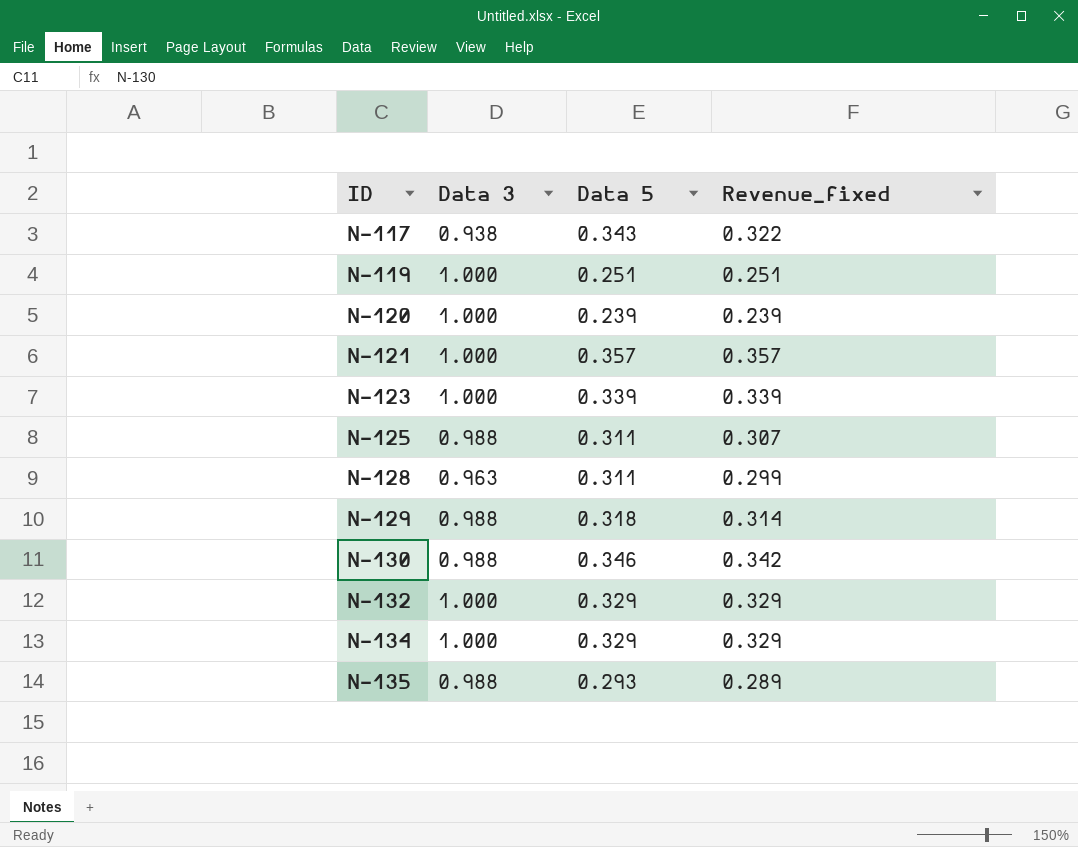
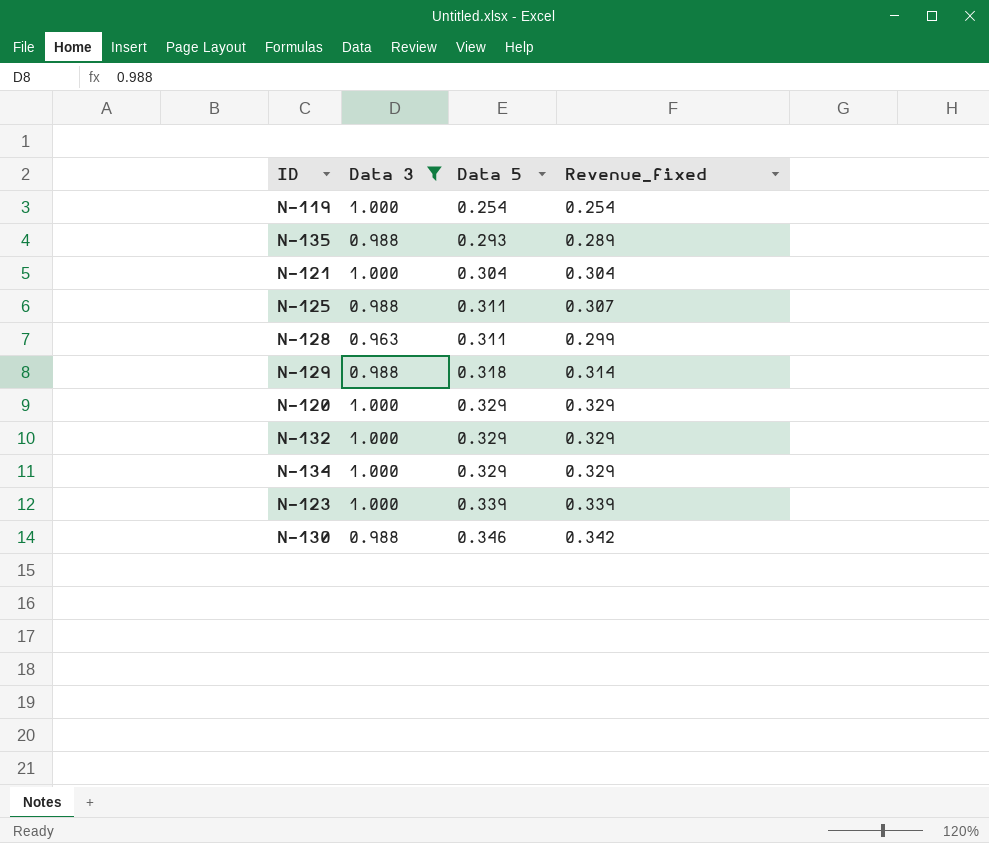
filter: none -> Data 3 != 0.938
row order: ID ascending -> Data 5 ascending
N-119 | Data 5: 0.251 -> 0.254
N-119 | Revenue_fixed: 0.251 -> 0.254
N-121 | Data 5: 0.357 -> 0.304
N-121 | Revenue_fixed: 0.357 -> 0.304
N-120 | Data 5: 0.239 -> 0.329
N-120 | Revenue_fixed: 0.239 -> 0.329

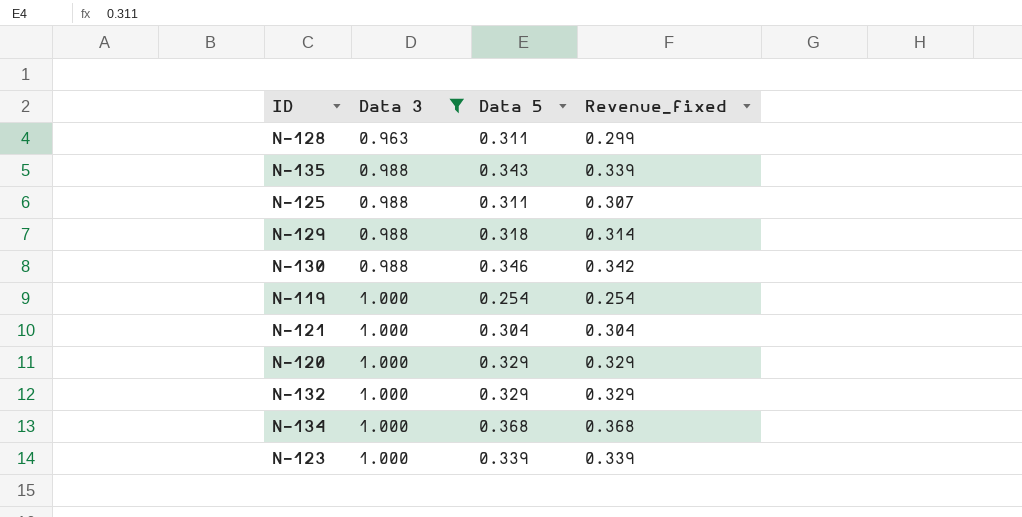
row order: Data 5 ascending -> Data 3 ascending
N-135 | Data 5: 0.293 -> 0.343
N-135 | Revenue_fixed: 0.289 -> 0.339
N-134 | Data 5: 0.329 -> 0.368
N-134 | Revenue_fixed: 0.329 -> 0.368

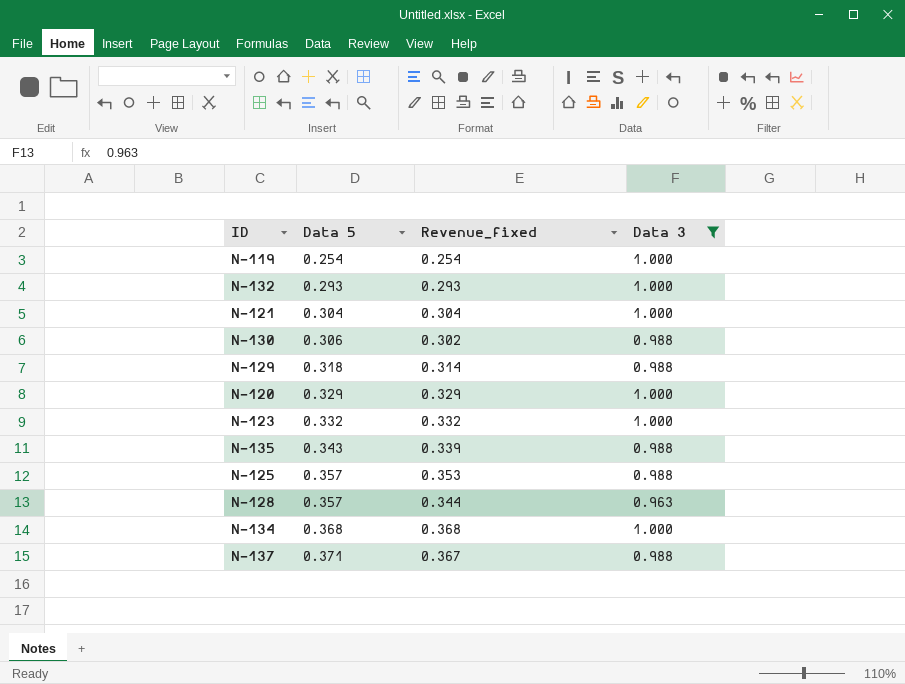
row order: Data 3 ascending -> Data 5 ascending
column Data 3 | position: 2 -> 4
N-132 | Data 5: 0.329 -> 0.293
N-132 | Revenue_fixed: 0.329 -> 0.293
N-130 | Data 5: 0.346 -> 0.306
N-130 | Revenue_fixed: 0.342 -> 0.302
N-123 | Data 5: 0.339 -> 0.332
N-123 | Revenue_fixed: 0.339 -> 0.332
N-125 | Data 5: 0.311 -> 0.357
N-125 | Revenue_fixed: 0.307 -> 0.353
N-128 | Data 5: 0.311 -> 0.357
N-128 | Revenue_fixed: 0.299 -> 0.344
row N-137: none -> 0.371 | 0.367 | 0.988

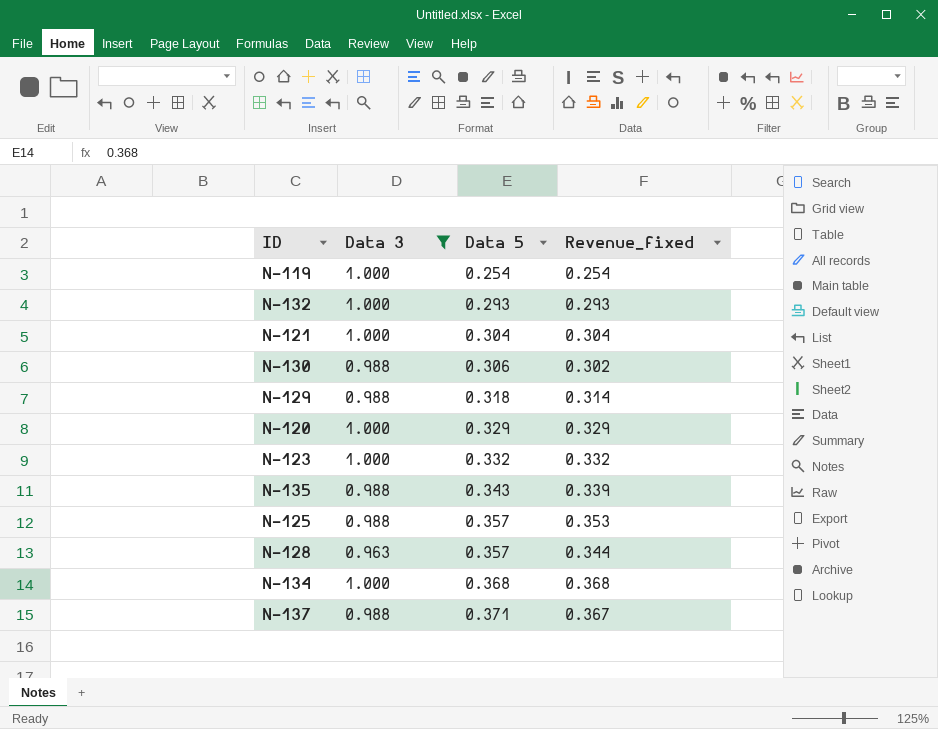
column Data 3 | position: 4 -> 2

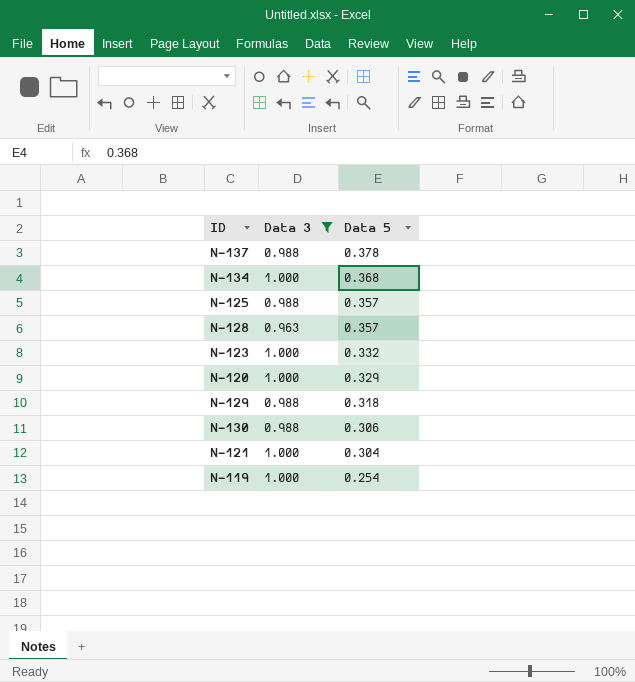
row order: Data 5 ascending -> Data 5 descending
column Revenue_fixed | formula: [Data 3] * [Data 5] -> none
row N-132: 1.000 | 0.293 | 0.293 -> none
row N-135: 0.988 | 0.343 | 0.339 -> none
N-137 | Data 5: 0.371 -> 0.378

